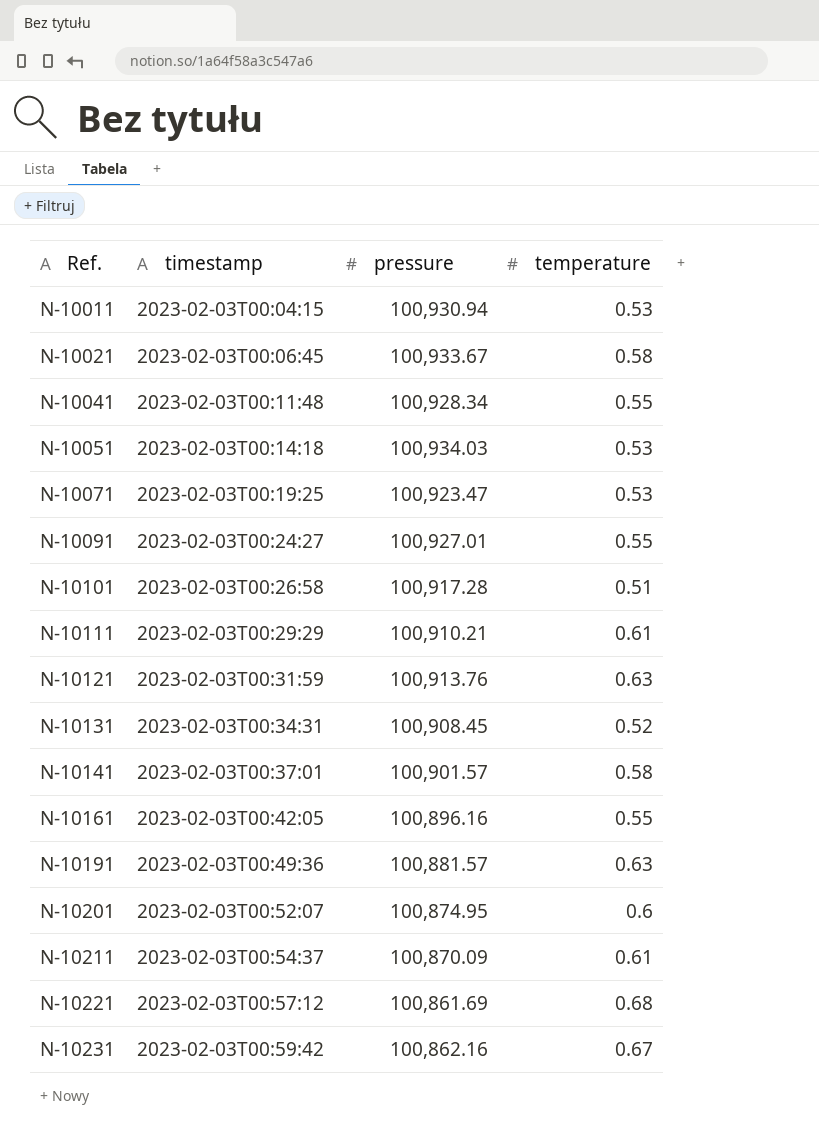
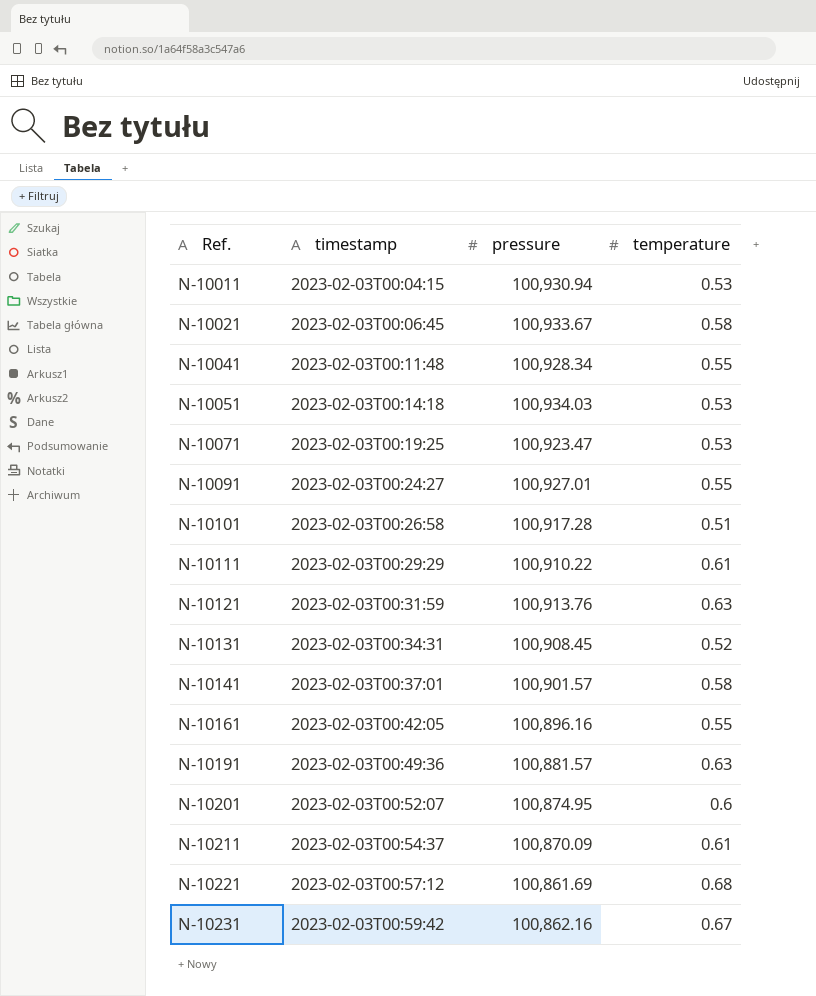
N-10111 | pressure: 100,910.21 -> 100,910.22

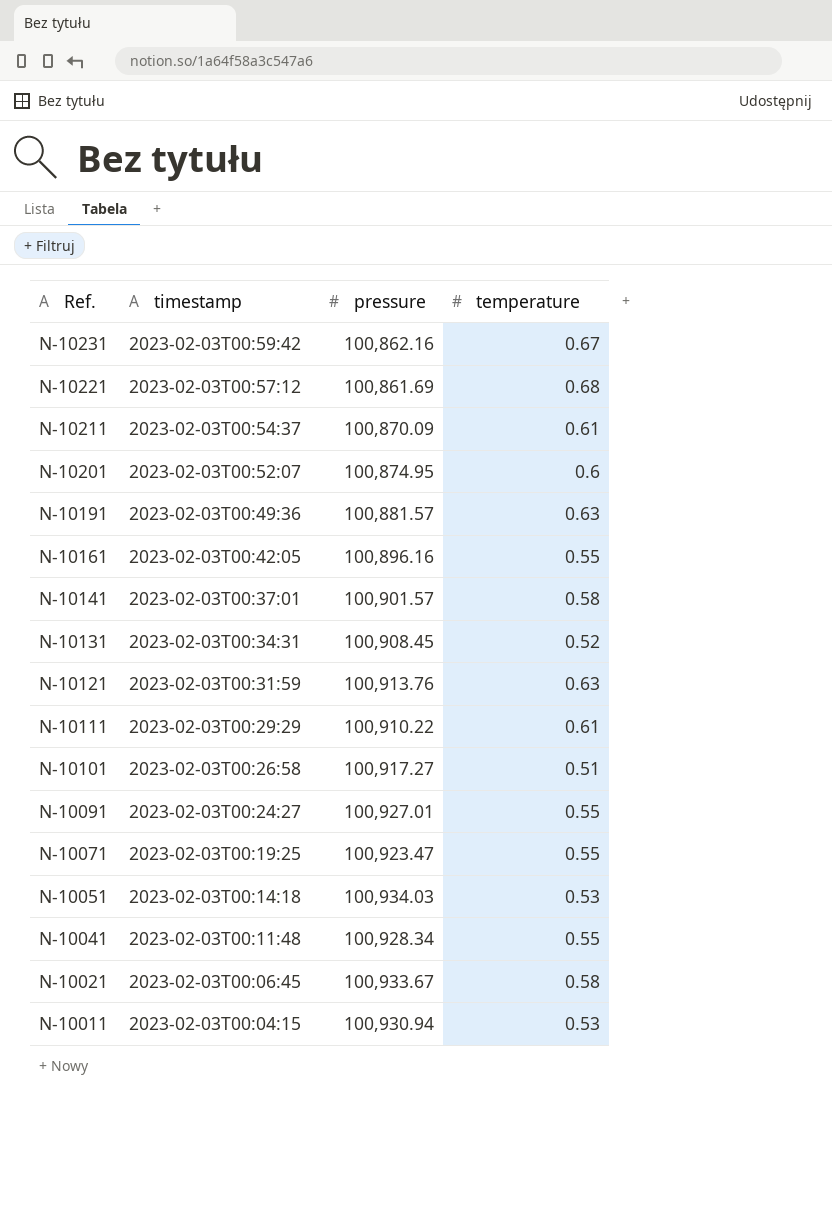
row order: Ref. ascending -> Ref. descending
N-10101 | pressure: 100,917.28 -> 100,917.27
N-10071 | temperature: 0.53 -> 0.55

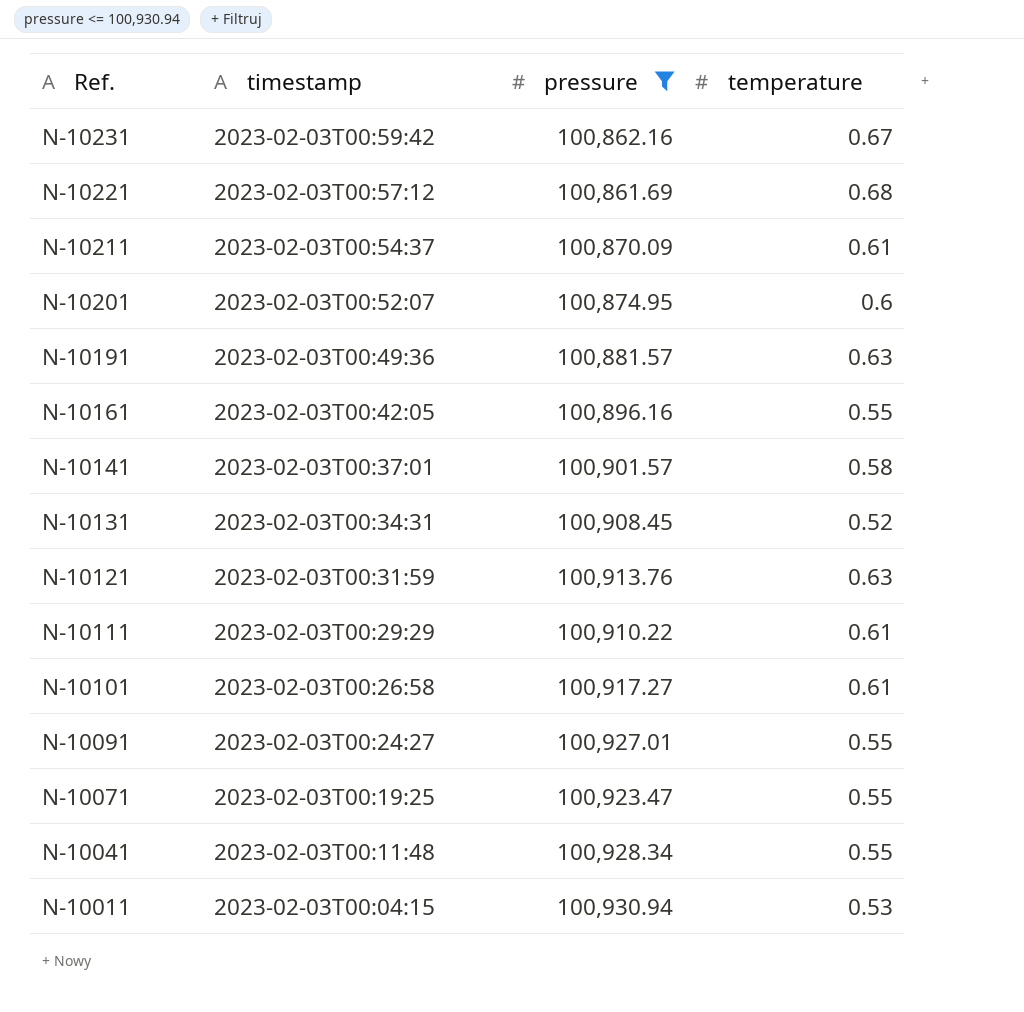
filter: none -> pressure <= 100,930.94
N-10101 | temperature: 0.51 -> 0.61

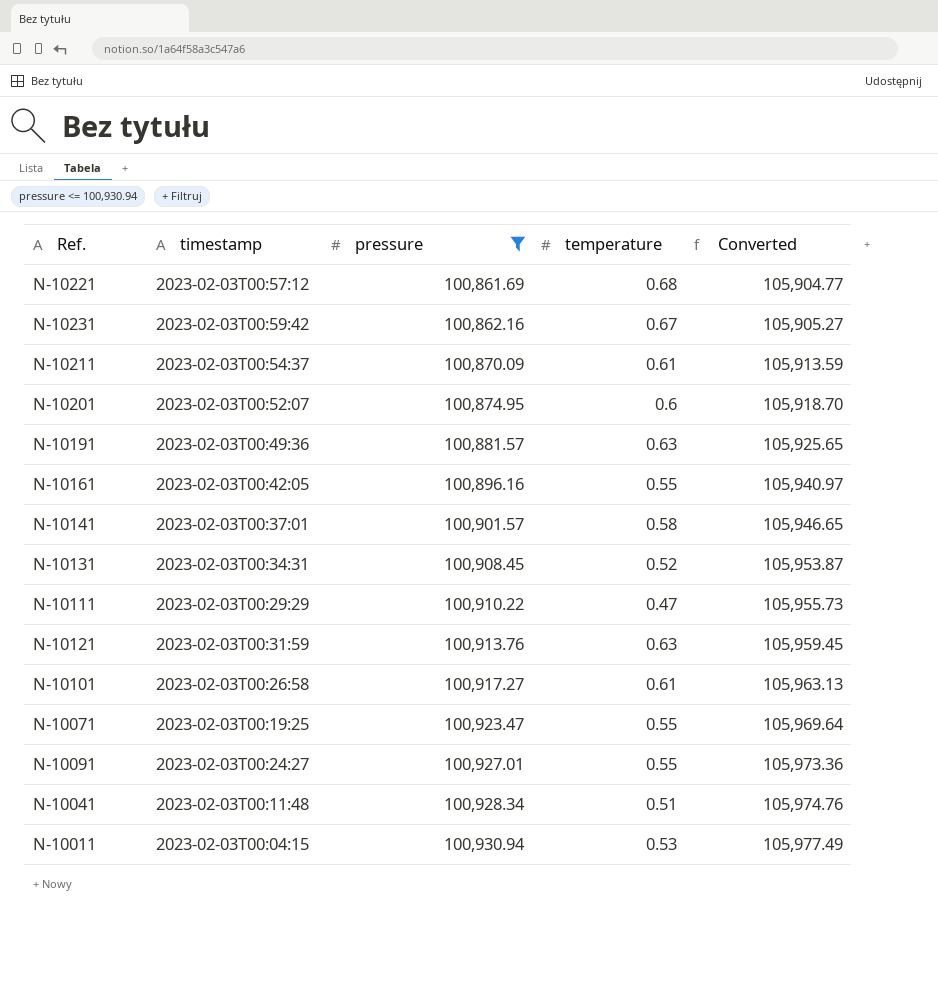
row order: Ref. descending -> pressure ascending
column Converted | formula: none -> [pressure] * 1.05
N-10111 | temperature: 0.61 -> 0.47
N-10041 | temperature: 0.55 -> 0.51

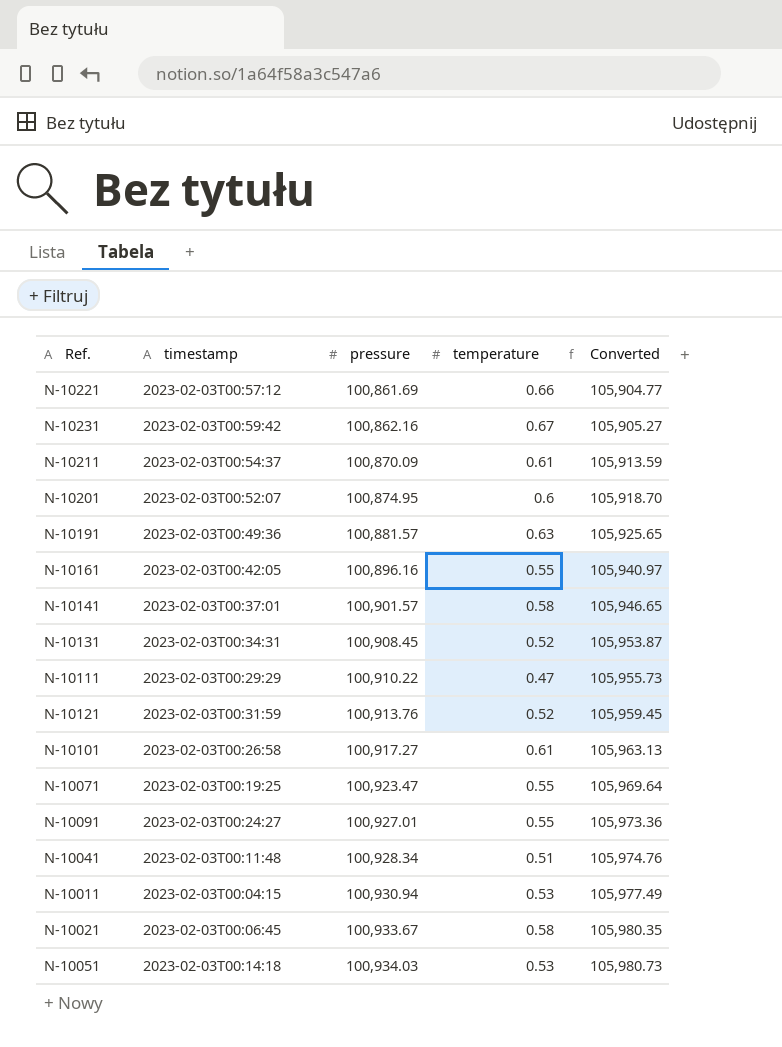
filter: pressure <= 100,930.94 -> none
N-10221 | temperature: 0.68 -> 0.66
N-10121 | temperature: 0.63 -> 0.52

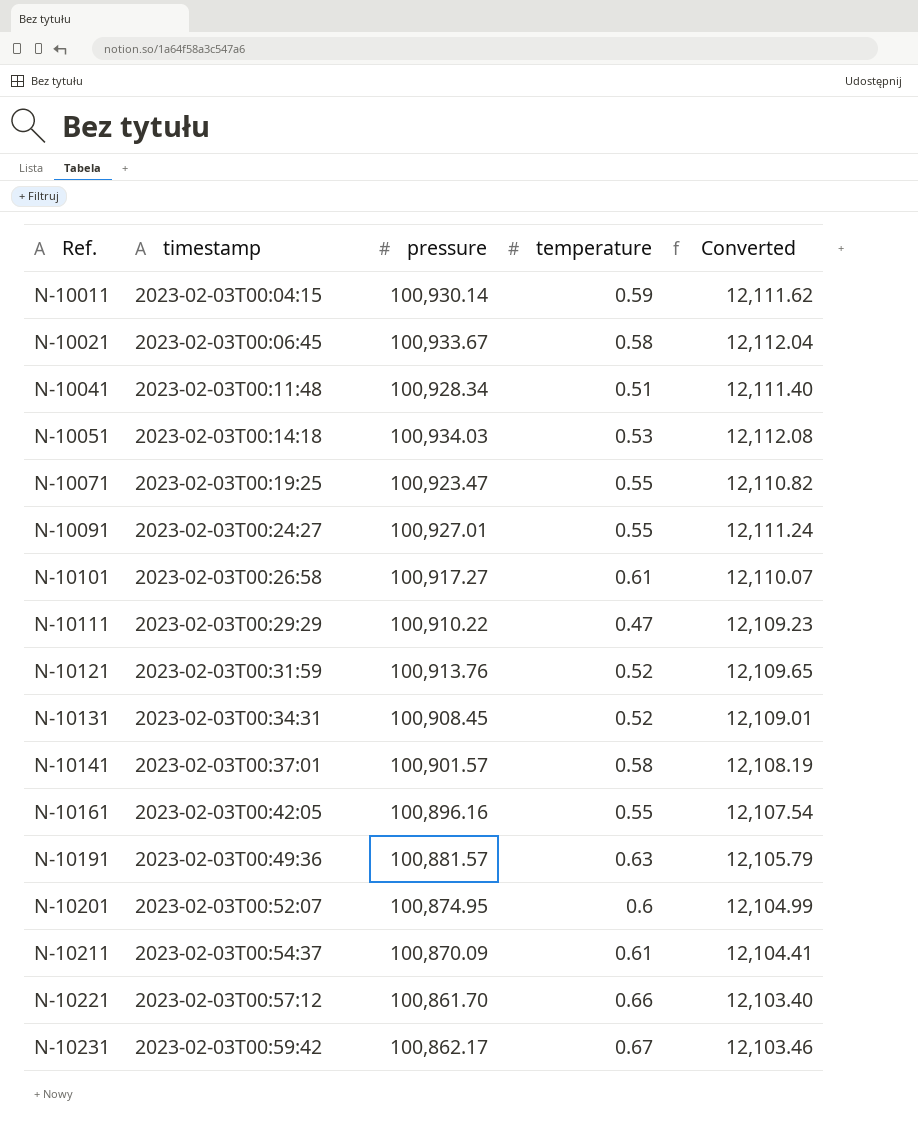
row order: pressure ascending -> Ref. ascending
column Converted | formula: [pressure] * 1.05 -> [pressure] * 0.12
N-10011 | pressure: 100,930.94 -> 100,930.14
N-10011 | temperature: 0.53 -> 0.59
N-10221 | pressure: 100,861.69 -> 100,861.70
N-10231 | pressure: 100,862.16 -> 100,862.17

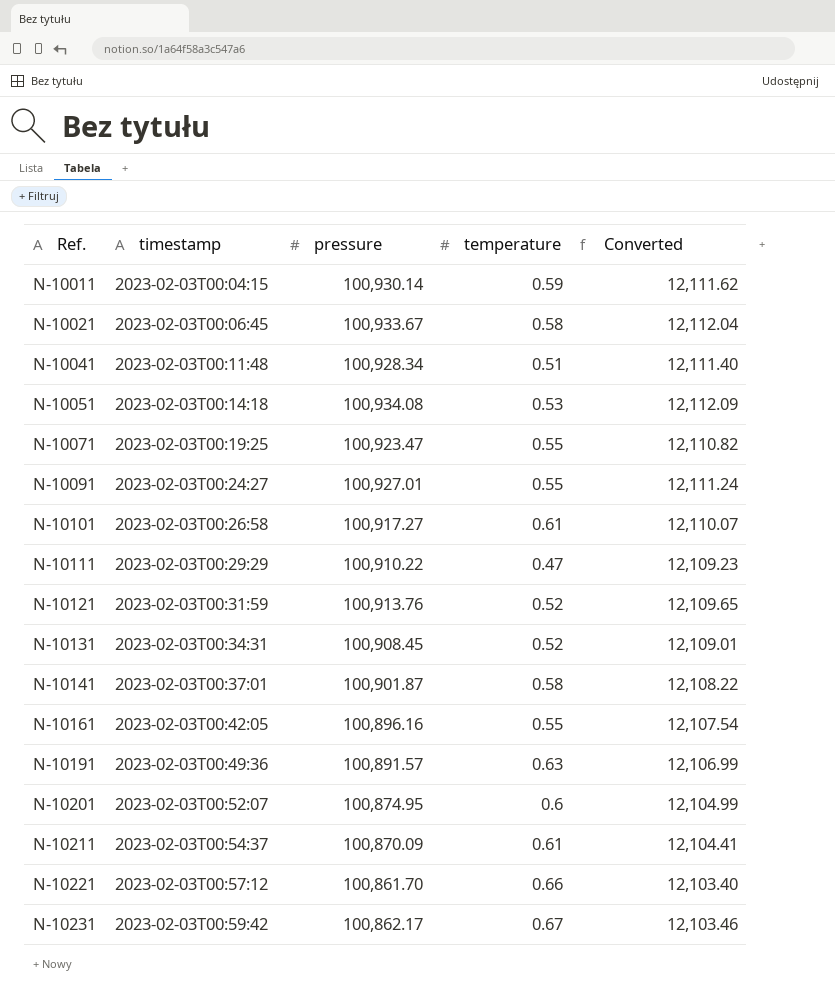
N-10051 | pressure: 100,934.03 -> 100,934.08
N-10051 | Converted: 12,112.08 -> 12,112.09
N-10141 | pressure: 100,901.57 -> 100,901.87
N-10141 | Converted: 12,108.19 -> 12,108.22
N-10191 | pressure: 100,881.57 -> 100,891.57
N-10191 | Converted: 12,105.79 -> 12,106.99

